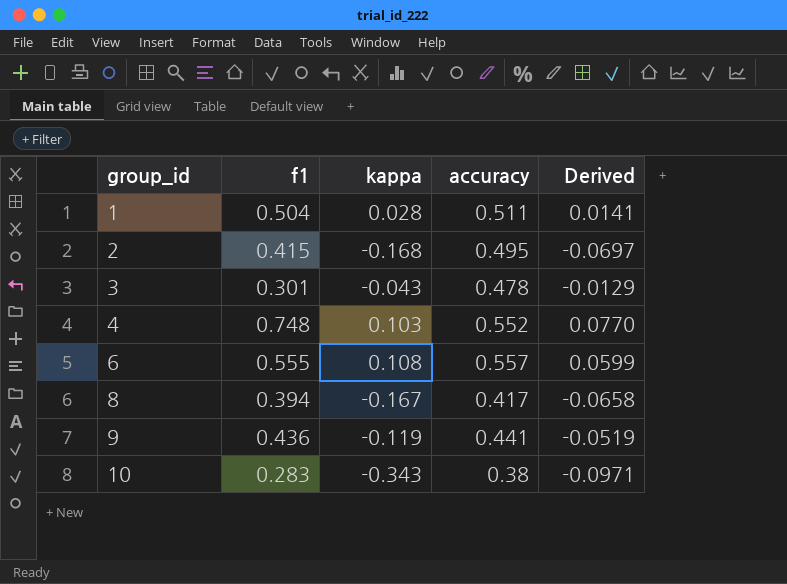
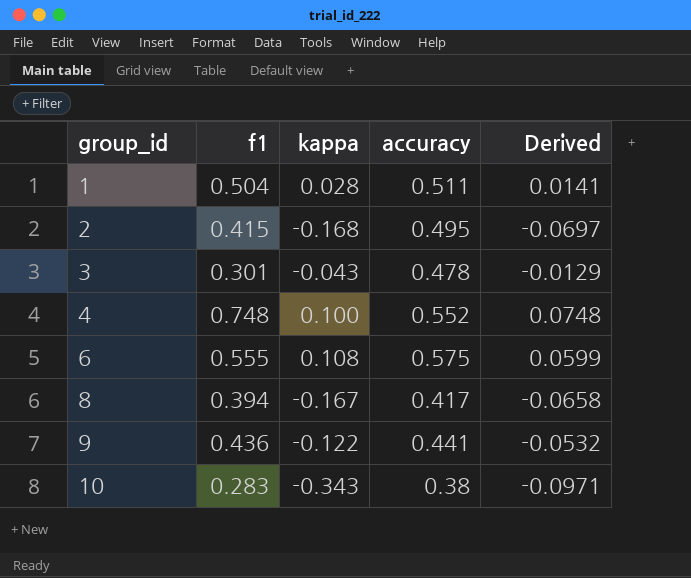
4 | kappa: 0.103 -> 0.100
4 | Derived: 0.0770 -> 0.0748
6 | accuracy: 0.557 -> 0.575
9 | kappa: -0.119 -> -0.122
9 | Derived: -0.0519 -> -0.0532

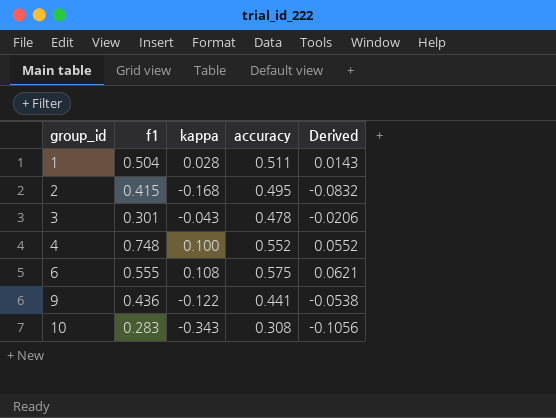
column Derived | formula: [f1] * [kappa] -> [kappa] * [accuracy]
row 8: 0.394 | -0.167 | 0.417 | -0.0658 -> none
10 | accuracy: 0.38 -> 0.308

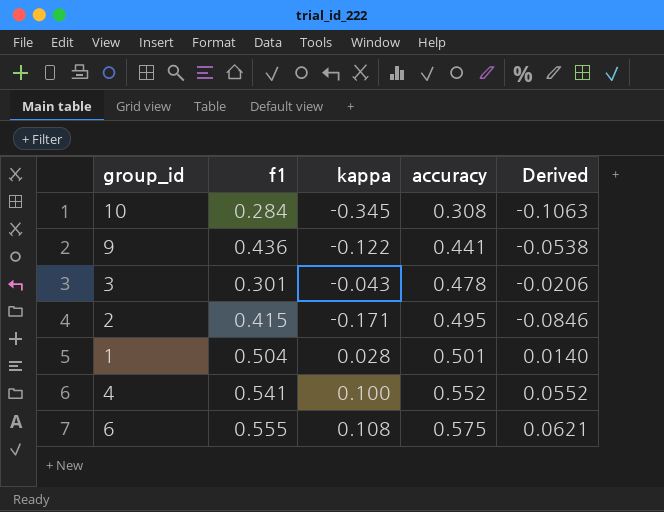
row order: group_id ascending -> accuracy ascending
10 | f1: 0.283 -> 0.284
10 | kappa: -0.343 -> -0.345
10 | Derived: -0.1056 -> -0.1063
2 | kappa: -0.168 -> -0.171
2 | Derived: -0.0832 -> -0.0846
1 | accuracy: 0.511 -> 0.501
1 | Derived: 0.0143 -> 0.0140
4 | f1: 0.748 -> 0.541

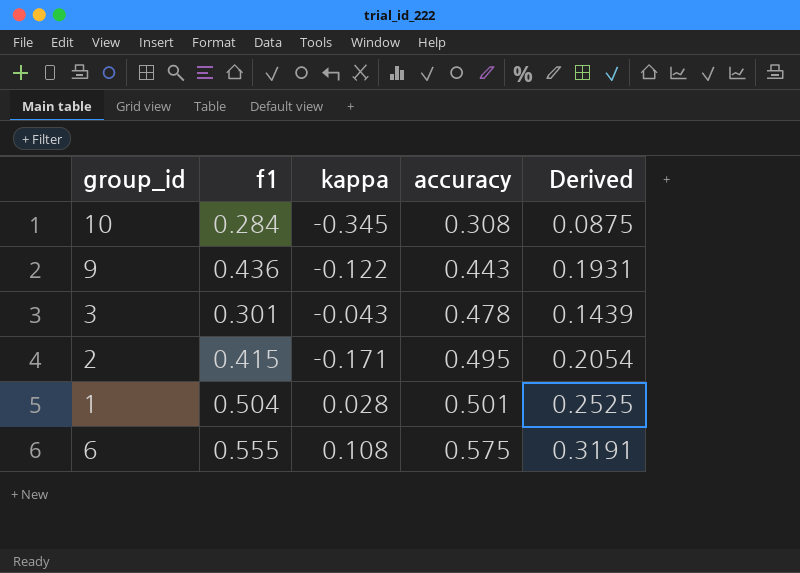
column Derived | formula: [kappa] * [accuracy] -> [f1] * [accuracy]
row 4: 0.541 | 0.100 | 0.552 | 0.0552 -> none
9 | accuracy: 0.441 -> 0.443

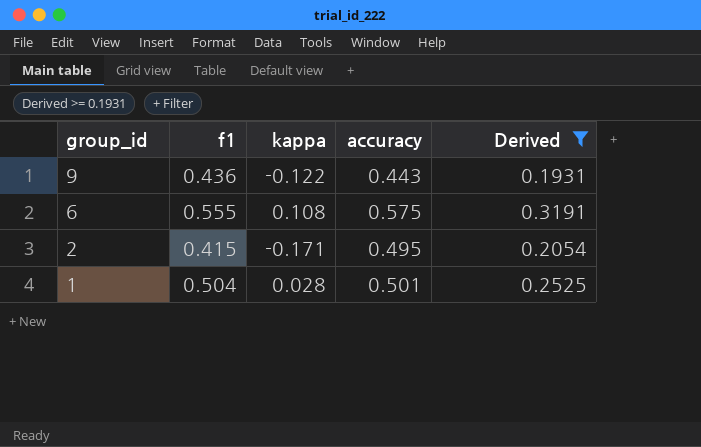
filter: none -> Derived >= 0.1931
row order: accuracy ascending -> group_id descending

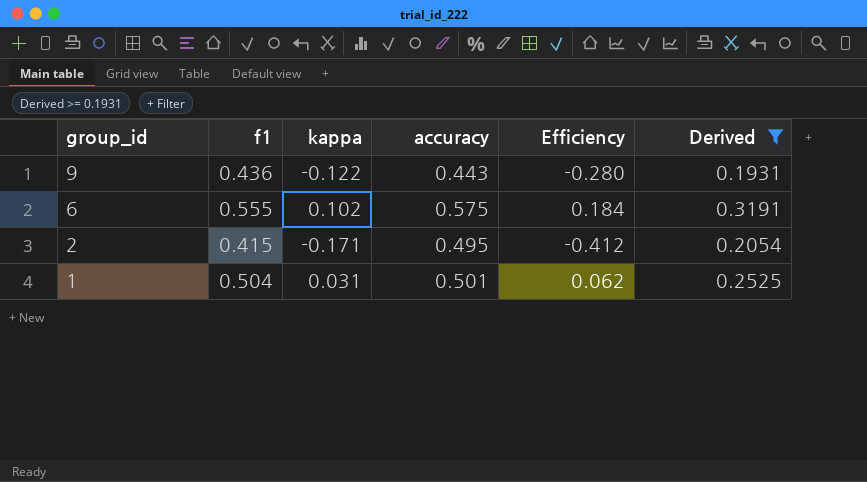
column Efficiency | formula: none -> [kappa] / [f1]
6 | kappa: 0.108 -> 0.102
1 | kappa: 0.028 -> 0.031

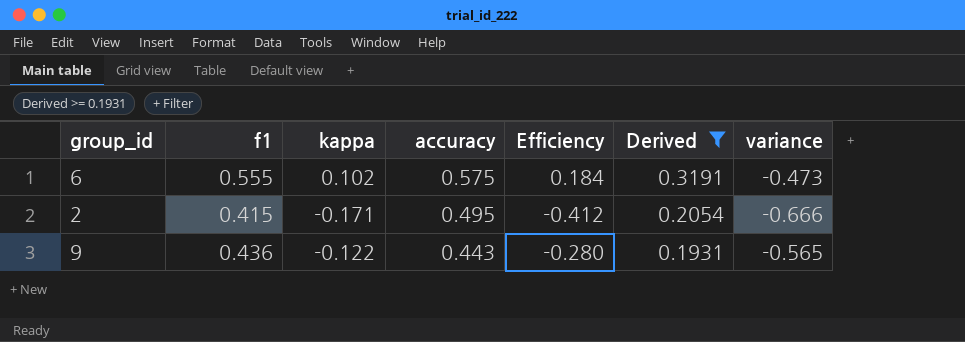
row order: group_id descending -> accuracy descending
column variance | formula: none -> [kappa] - [accuracy]
row 1: 0.504 | 0.031 | 0.501 | 0.062 | 0.2525 -> none

